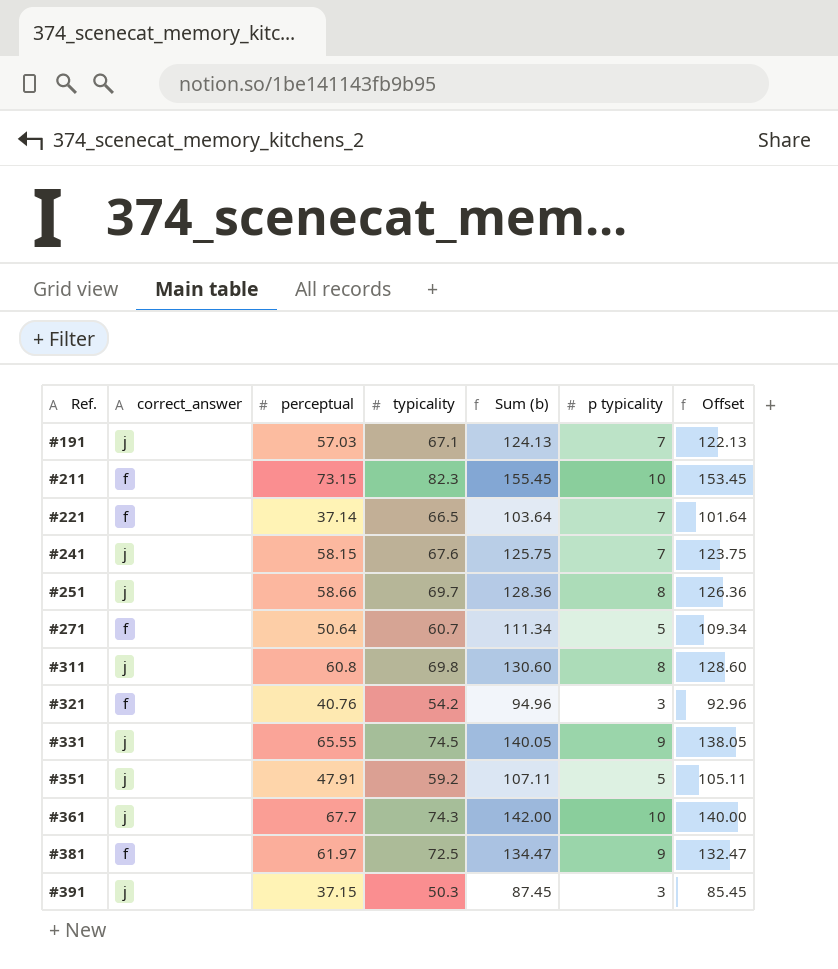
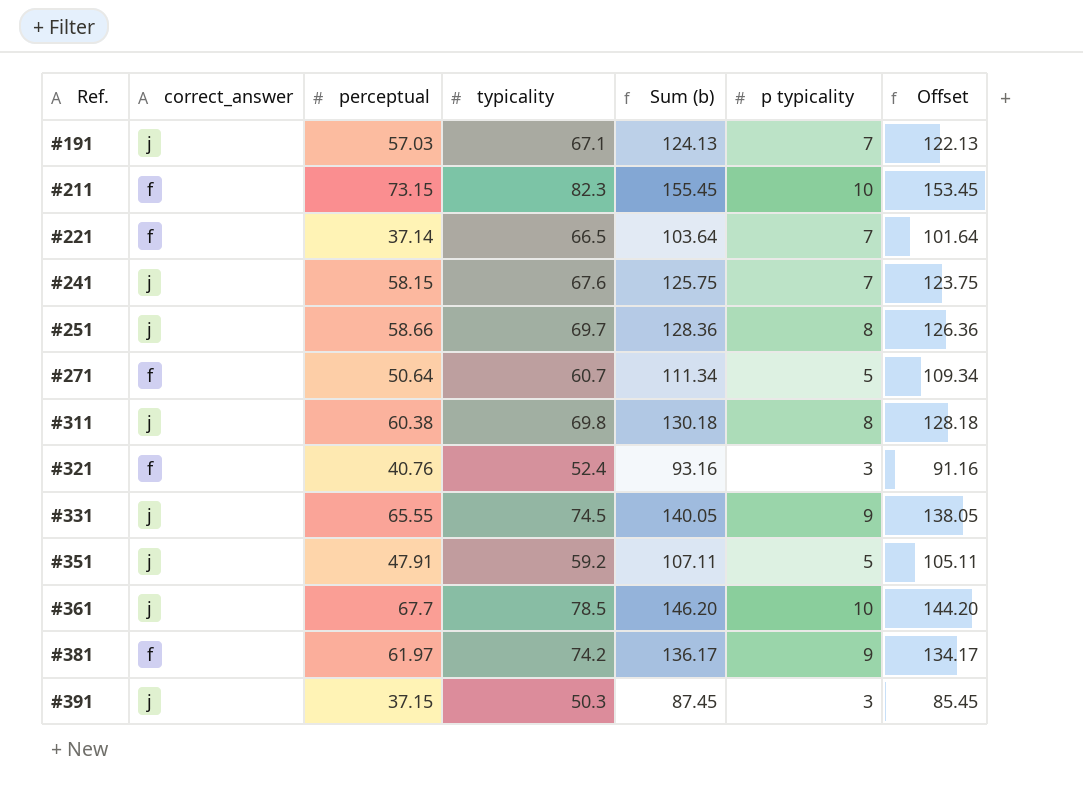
#311 | perceptual: 60.8 -> 60.38
#311 | Sum (b): 130.60 -> 130.18
#311 | Offset: 128.60 -> 128.18
#321 | typicality: 54.2 -> 52.4
#321 | Sum (b): 94.96 -> 93.16
#321 | Offset: 92.96 -> 91.16
#361 | typicality: 74.3 -> 78.5
#361 | Sum (b): 142.00 -> 146.20
#361 | Offset: 140.00 -> 144.20
#381 | typicality: 72.5 -> 74.2
#381 | Sum (b): 134.47 -> 136.17
#381 | Offset: 132.47 -> 134.17

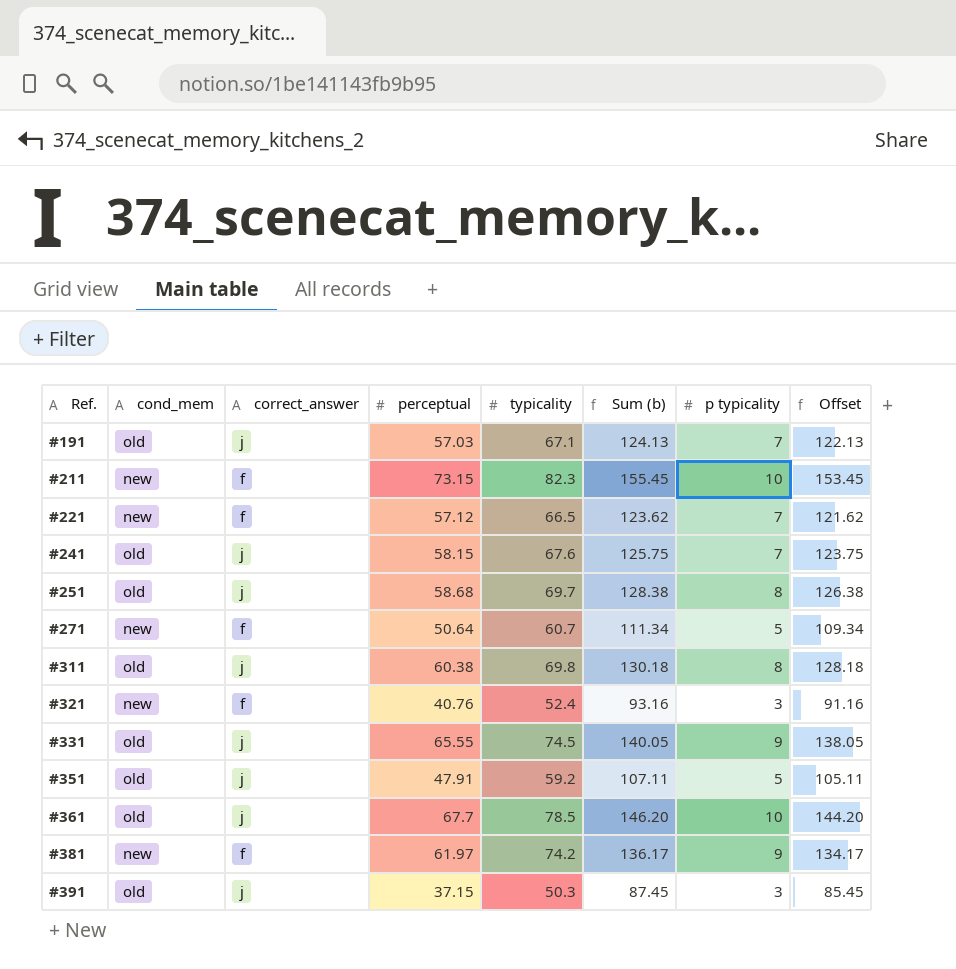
column cond_mem | position: none -> 2
#221 | perceptual: 37.14 -> 57.12
#221 | Sum (b): 103.64 -> 123.62
#221 | Offset: 101.64 -> 121.62
#251 | perceptual: 58.66 -> 58.68
#251 | Sum (b): 128.36 -> 128.38
#251 | Offset: 126.36 -> 126.38

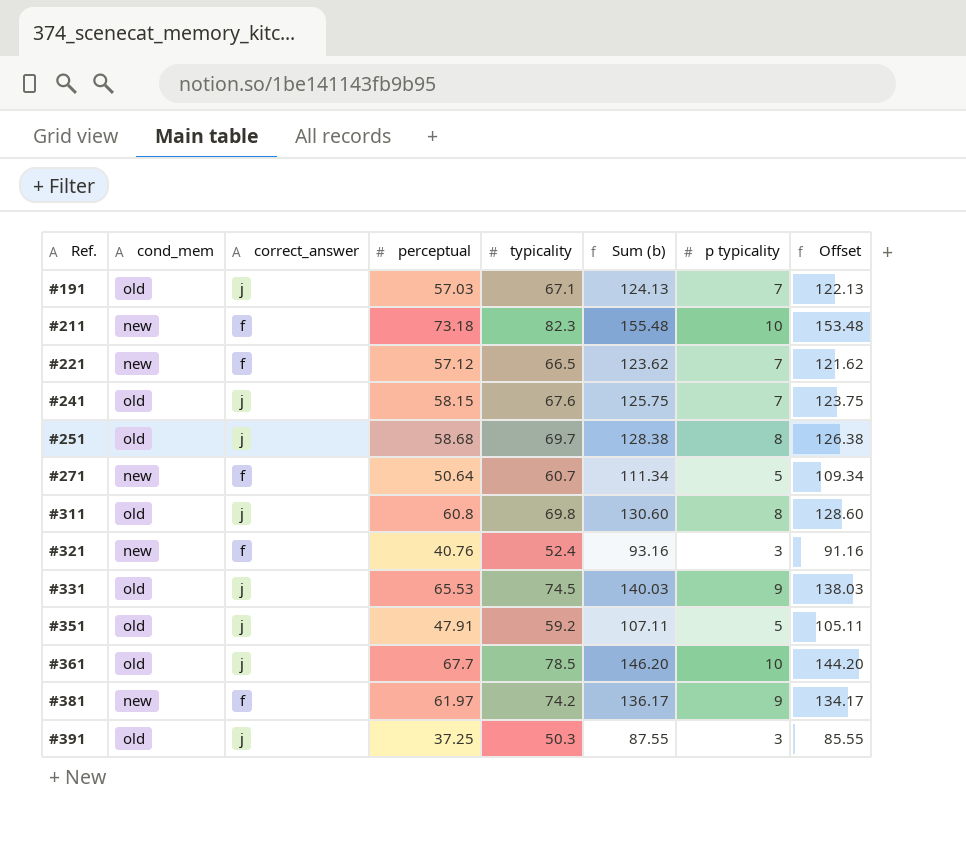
#211 | perceptual: 73.15 -> 73.18
#211 | Sum (b): 155.45 -> 155.48
#211 | Offset: 153.45 -> 153.48
#311 | perceptual: 60.38 -> 60.8
#311 | Sum (b): 130.18 -> 130.60
#311 | Offset: 128.18 -> 128.60
#331 | perceptual: 65.55 -> 65.53
#331 | Sum (b): 140.05 -> 140.03
#331 | Offset: 138.05 -> 138.03
#391 | perceptual: 37.15 -> 37.25
#391 | Sum (b): 87.45 -> 87.55
#391 | Offset: 85.45 -> 85.55

